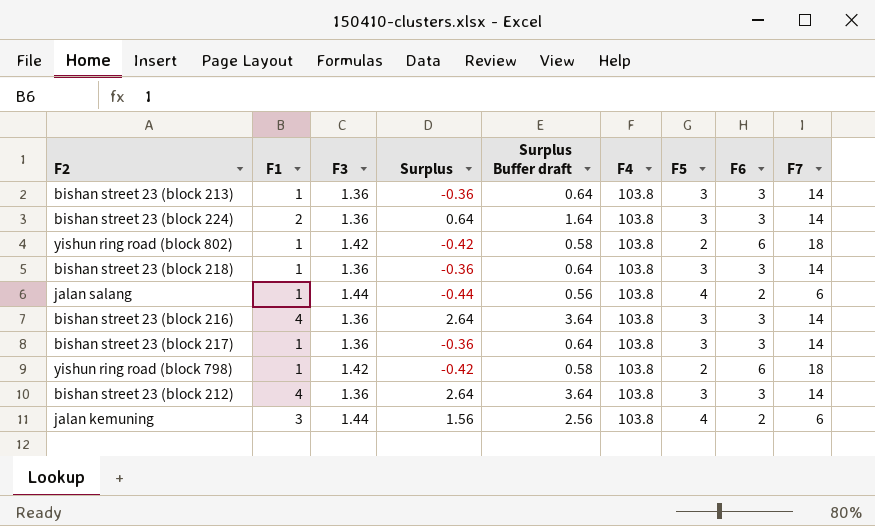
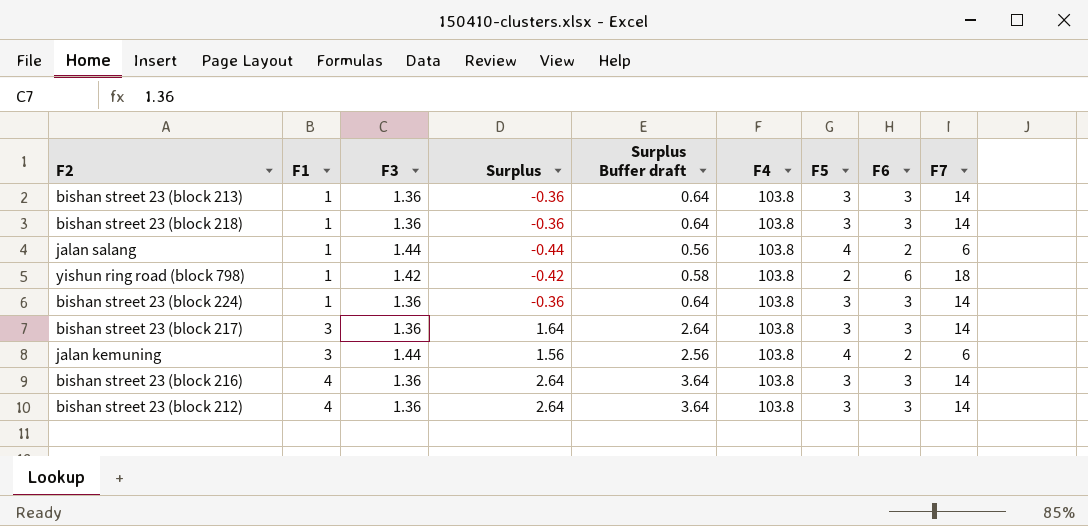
row order: none -> F1 ascending
row yishun ring road (block 802): 1 | 1.42 | -0.42 | 0.58 | 103.8 | 2 | 6 | 18 -> none
bishan street 23 (block 224) | F1: 2 -> 1
bishan street 23 (block 224) | Surplus: 0.64 -> -0.36
bishan street 23 (block 224) | Surplus Buffer draft: 1.64 -> 0.64
bishan street 23 (block 217) | F1: 1 -> 3
bishan street 23 (block 217) | Surplus: -0.36 -> 1.64
bishan street 23 (block 217) | Surplus Buffer draft: 0.64 -> 2.64

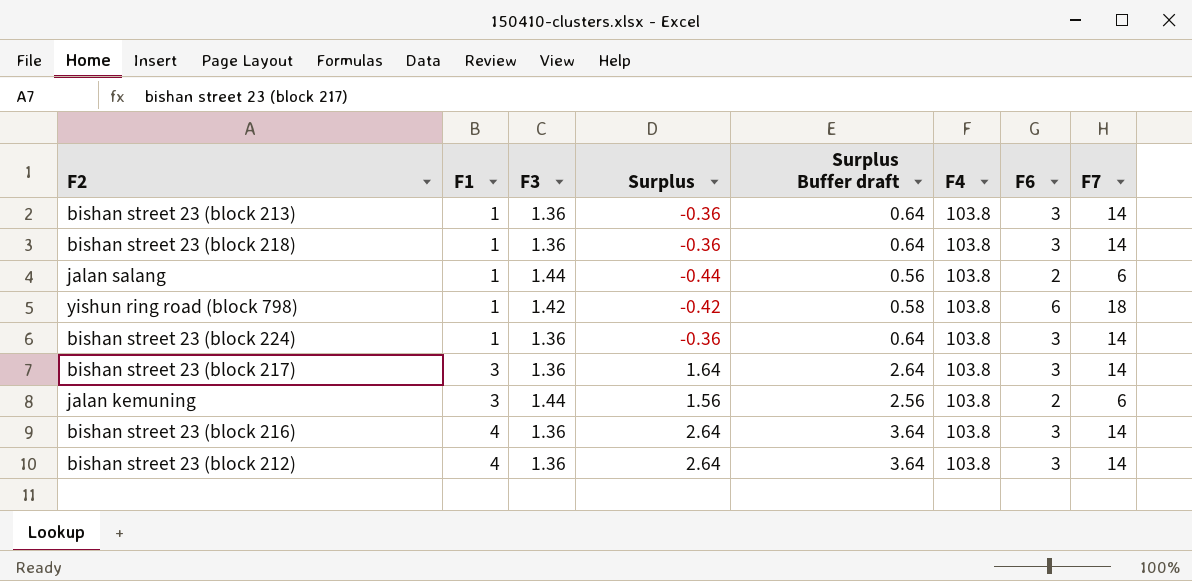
column F5 | position: 7 -> none

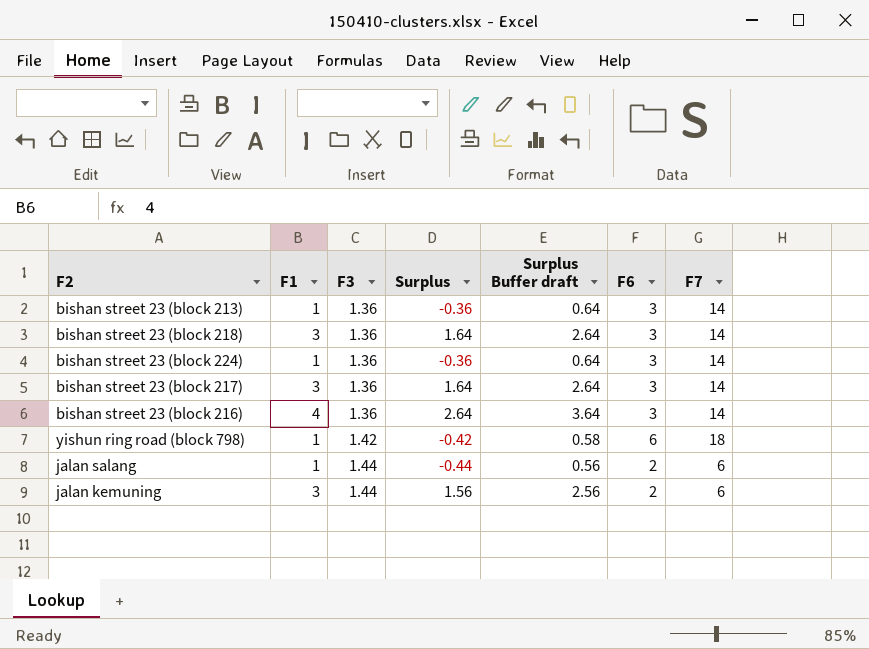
row order: F1 ascending -> F3 ascending
column F4 | position: 6 -> none
row bishan street 23 (block 212): 4 | 1.36 | 2.64 | 3.64 | 103.8 | 3 | 14 -> none
bishan street 23 (block 218) | F1: 1 -> 3
bishan street 23 (block 218) | Surplus: -0.36 -> 1.64
bishan street 23 (block 218) | Surplus Buffer draft: 0.64 -> 2.64

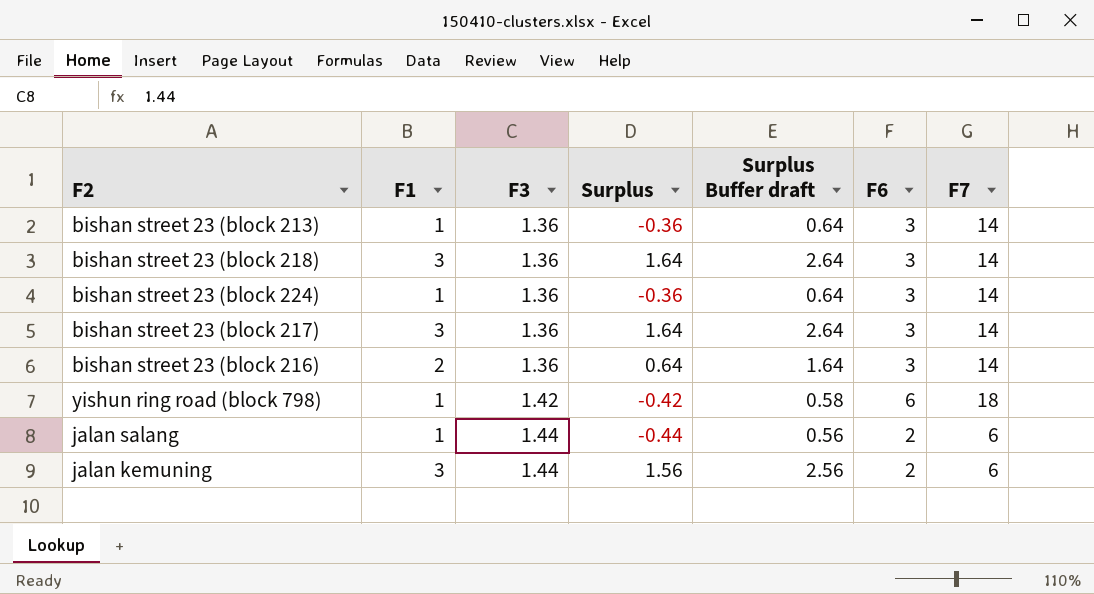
bishan street 23 (block 216) | F1: 4 -> 2
bishan street 23 (block 216) | Surplus: 2.64 -> 0.64
bishan street 23 (block 216) | Surplus Buffer draft: 3.64 -> 1.64

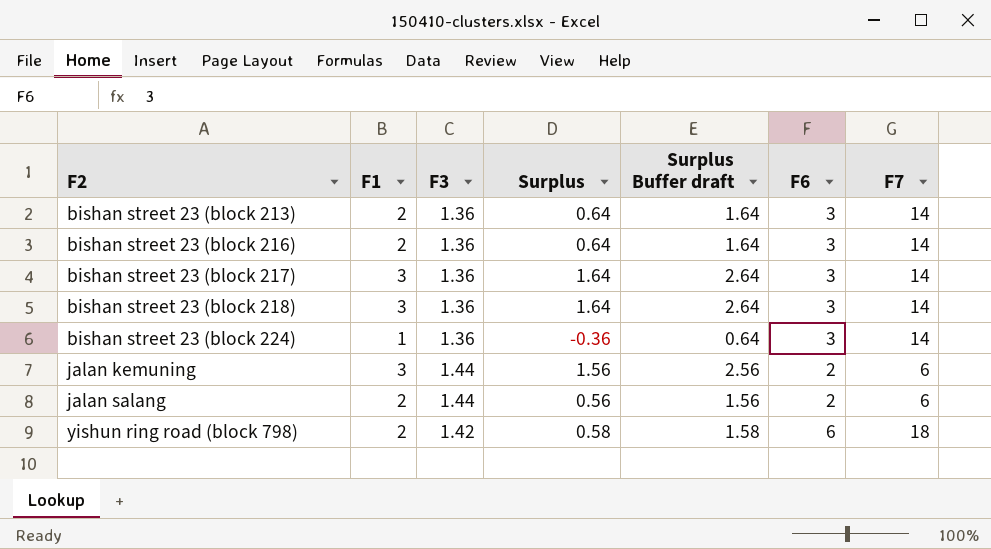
row order: F3 ascending -> F2 ascending
bishan street 23 (block 213) | F1: 1 -> 2
bishan street 23 (block 213) | Surplus: -0.36 -> 0.64
bishan street 23 (block 213) | Surplus Buffer draft: 0.64 -> 1.64
jalan salang | F1: 1 -> 2
jalan salang | Surplus: -0.44 -> 0.56
jalan salang | Surplus Buffer draft: 0.56 -> 1.56
yishun ring road (block 798) | F1: 1 -> 2
yishun ring road (block 798) | Surplus: -0.42 -> 0.58
yishun ring road (block 798) | Surplus Buffer draft: 0.58 -> 1.58

